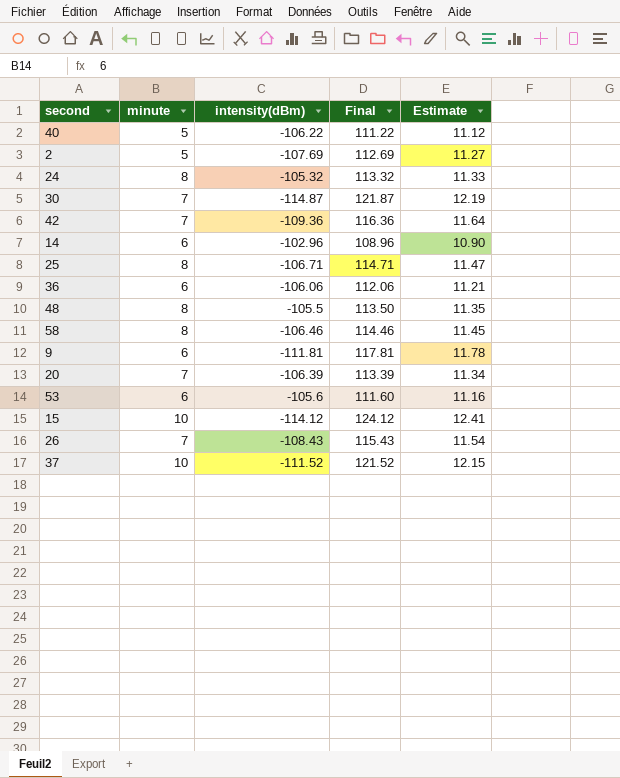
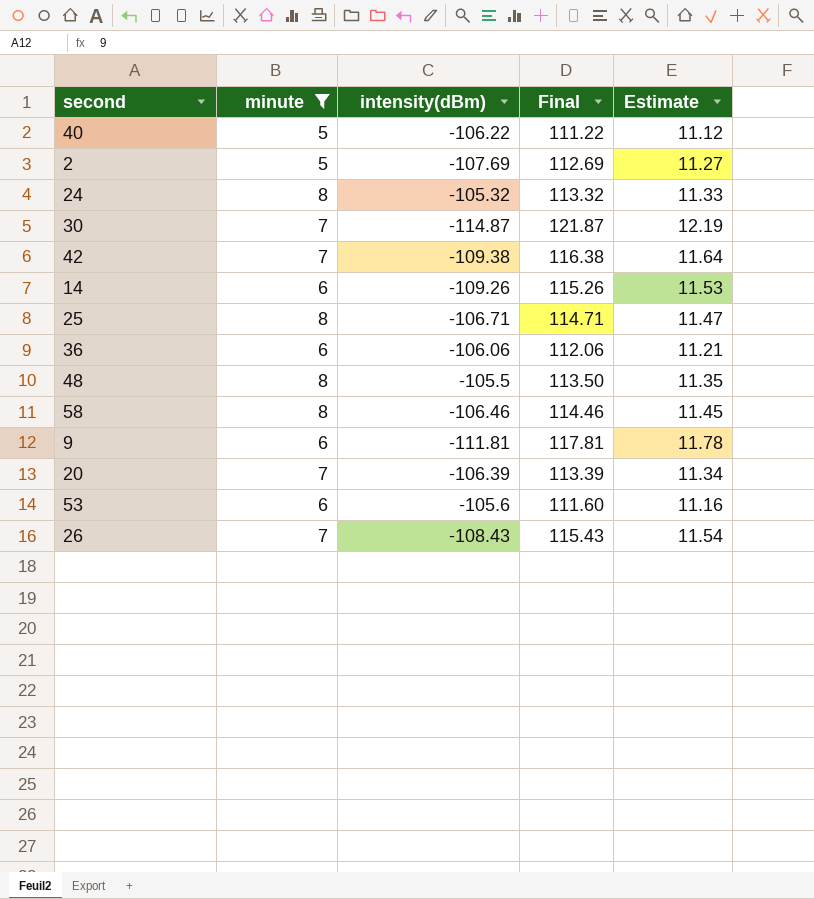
filter: none -> minute != 10
42 | intensity(dBm): -109.36 -> -109.38
42 | Final: 116.36 -> 116.38
14 | intensity(dBm): -102.96 -> -109.26
14 | Final: 108.96 -> 115.26
14 | Estimate: 10.90 -> 11.53

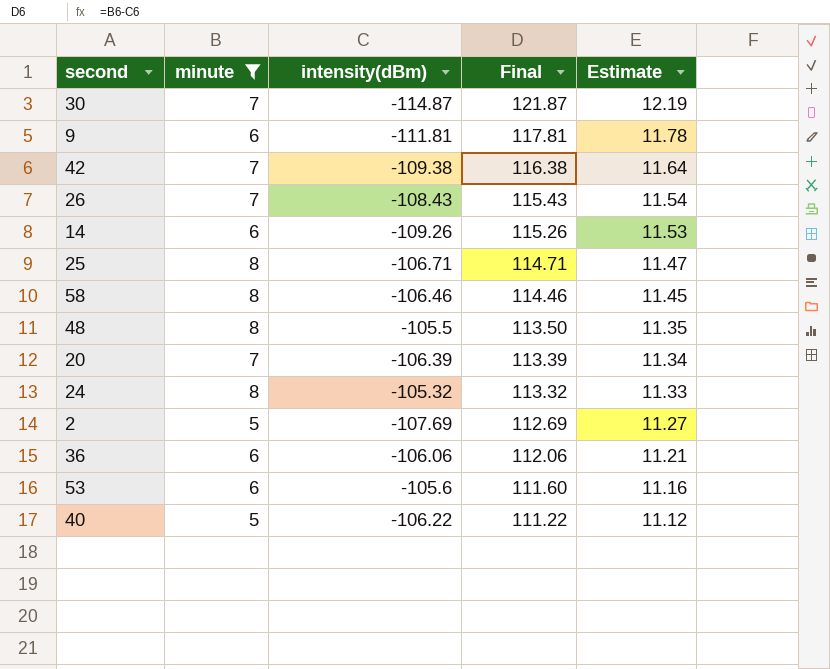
row order: none -> Final descending

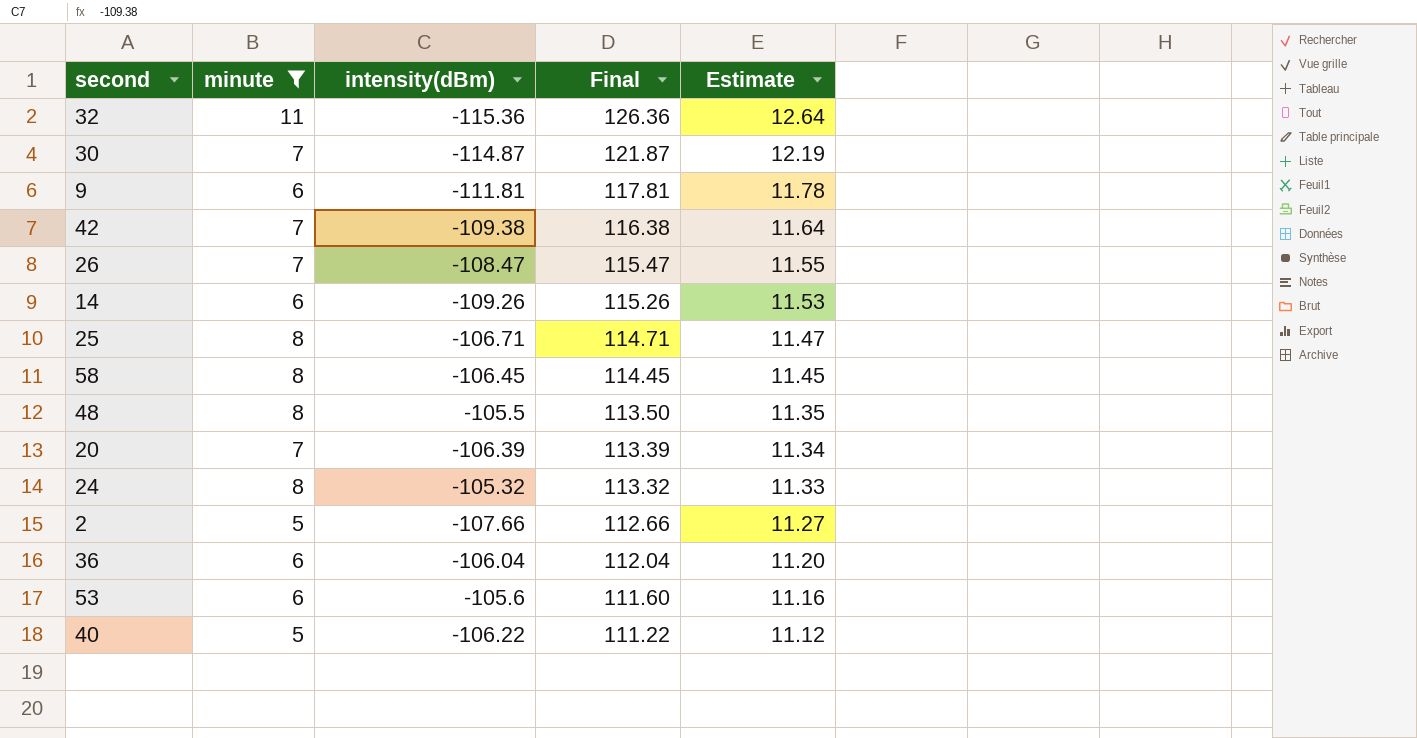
row 32: none -> 11 | -115.36 | 126.36 | 12.64
26 | intensity(dBm): -108.43 -> -108.47
26 | Final: 115.43 -> 115.47
26 | Estimate: 11.54 -> 11.55
58 | intensity(dBm): -106.46 -> -106.45
58 | Final: 114.46 -> 114.45
2 | intensity(dBm): -107.69 -> -107.66
2 | Final: 112.69 -> 112.66
36 | intensity(dBm): -106.06 -> -106.04
36 | Final: 112.06 -> 112.04
36 | Estimate: 11.21 -> 11.20

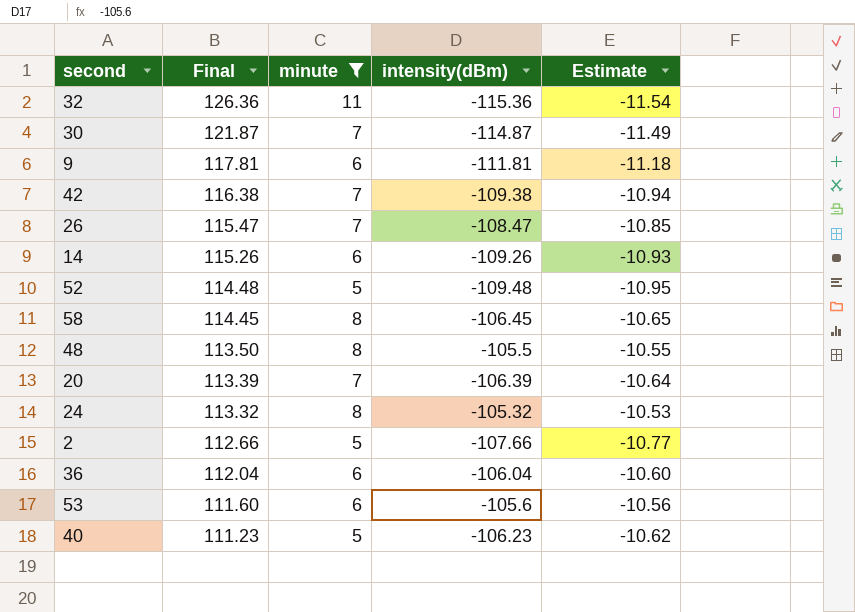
column Final | position: 4 -> 2
column Estimate | formula: [Final] * 0.1 -> [intensity(dBm)] * 0.1
row 25: 8 | -106.71 | 114.71 | 11.47 -> none
row 52: none -> 114.48 | 5 | -109.48 | -10.95
40 | Final: 111.22 -> 111.23
40 | intensity(dBm): -106.22 -> -106.23

